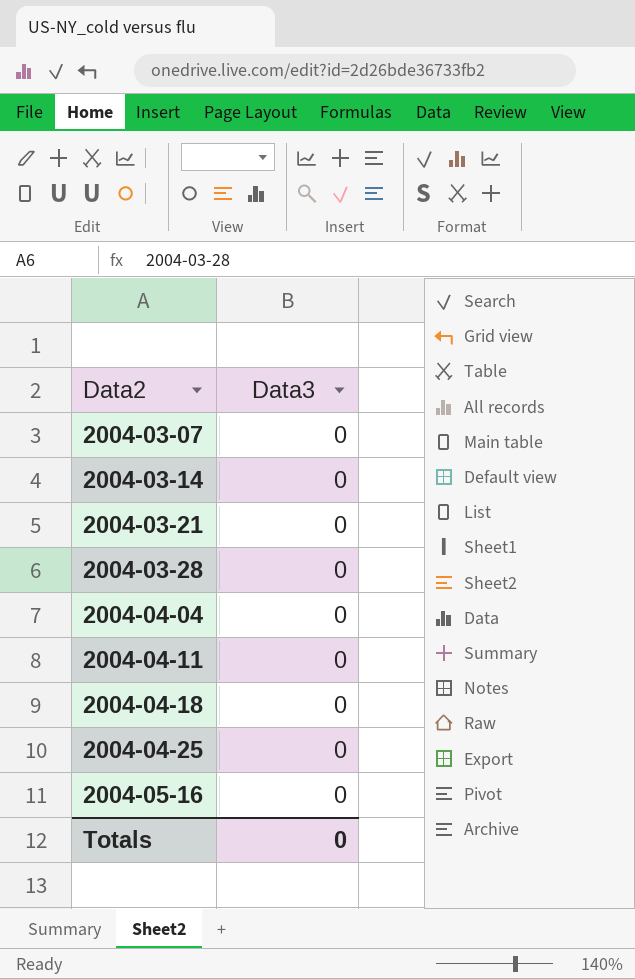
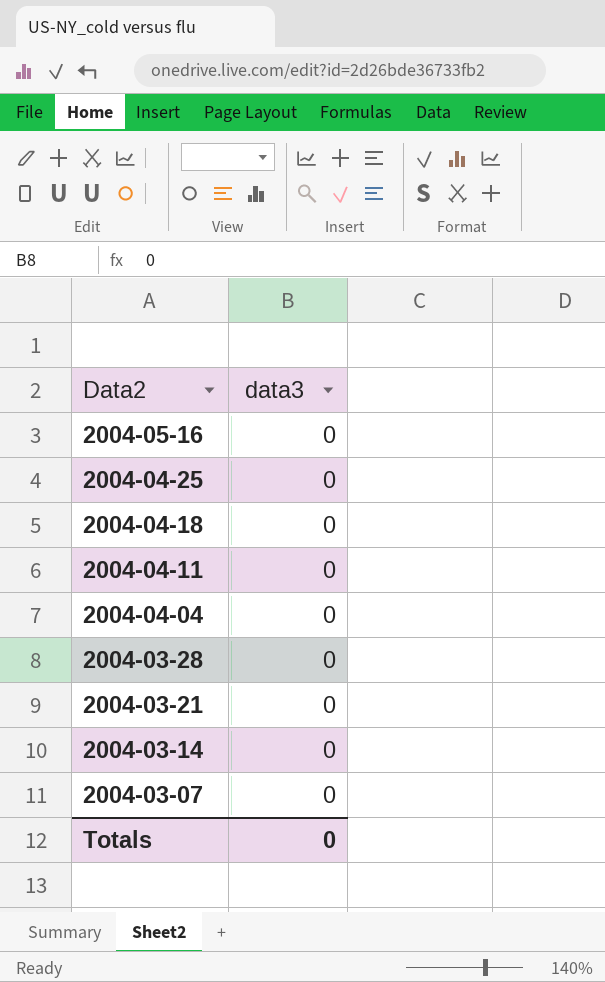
row order: Data2 ascending -> Data2 descending
column name: Data3 -> data3

